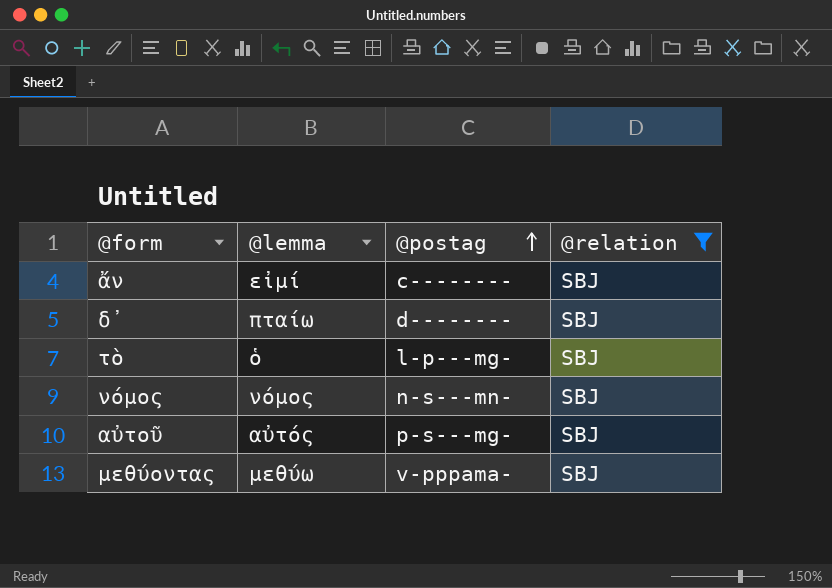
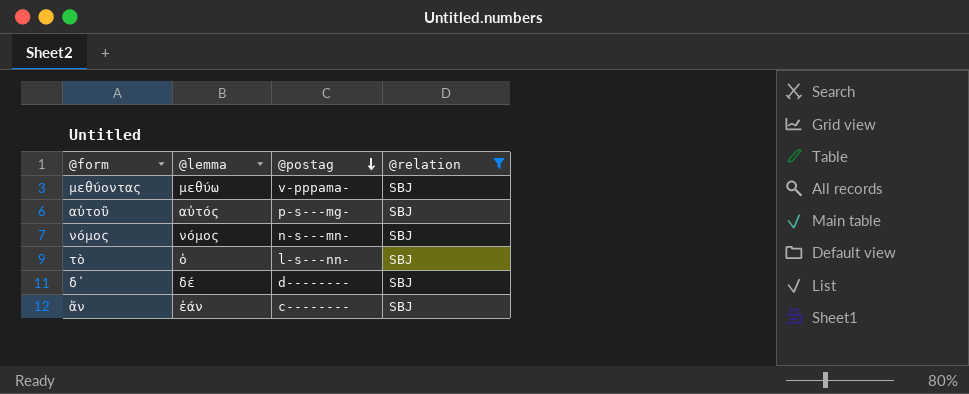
row order: @postag ascending -> @postag descending
τὸ | @postag: l-p---mg- -> l-s---nn-
δ᾽ | @lemma: πταίω -> δέ
ἄν | @lemma: εἰμί -> ἐάν

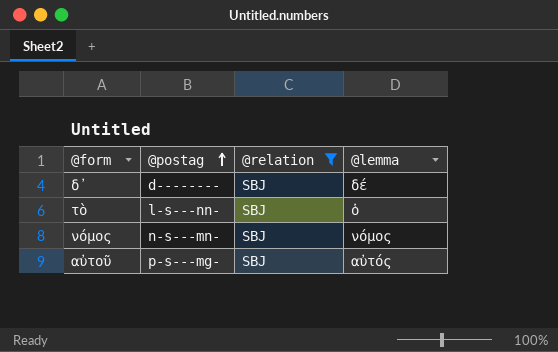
row order: @postag descending -> @postag ascending
column @lemma | position: 2 -> 4
row μεθύοντας: μεθύω | v-pppama- | SBJ -> none
row ἄν: ἐάν | c-------- | SBJ -> none

